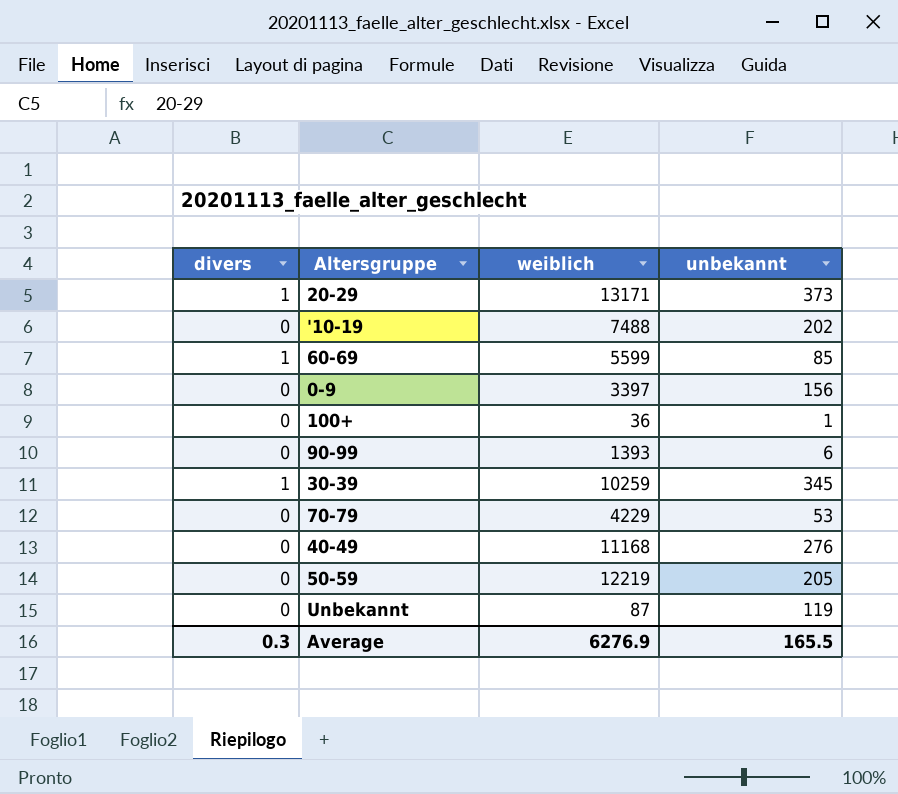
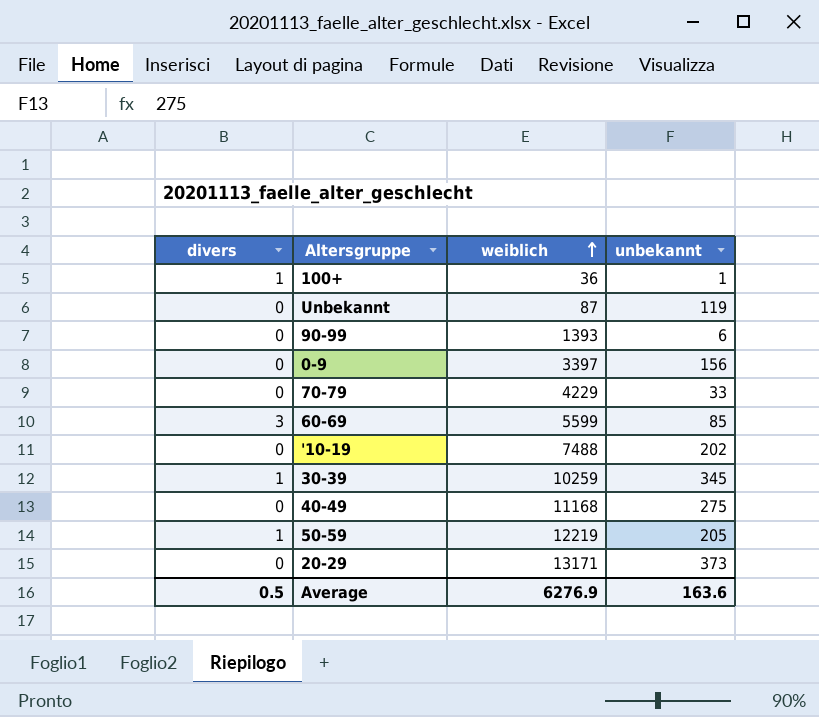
row order: none -> weiblich ascending
100+ | divers: 0 -> 1
70-79 | unbekannt: 53 -> 33
60-69 | divers: 1 -> 3
40-49 | unbekannt: 276 -> 275
50-59 | divers: 0 -> 1
20-29 | divers: 1 -> 0
Average | divers: 0.3 -> 0.5
Average | unbekannt: 165.5 -> 163.6

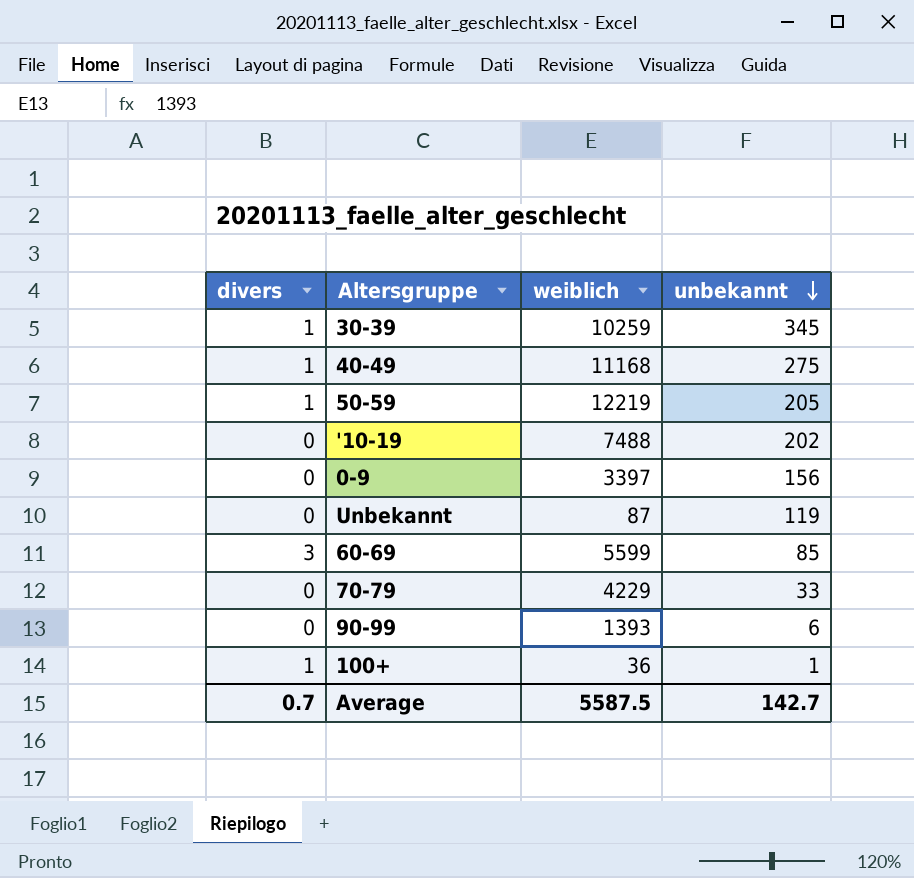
row order: weiblich ascending -> unbekannt descending
row 20-29: 0 | 13171 | 373 -> none
40-49 | divers: 0 -> 1
Average | divers: 0.5 -> 0.7
Average | weiblich: 6276.9 -> 5587.5
Average | unbekannt: 163.6 -> 142.7

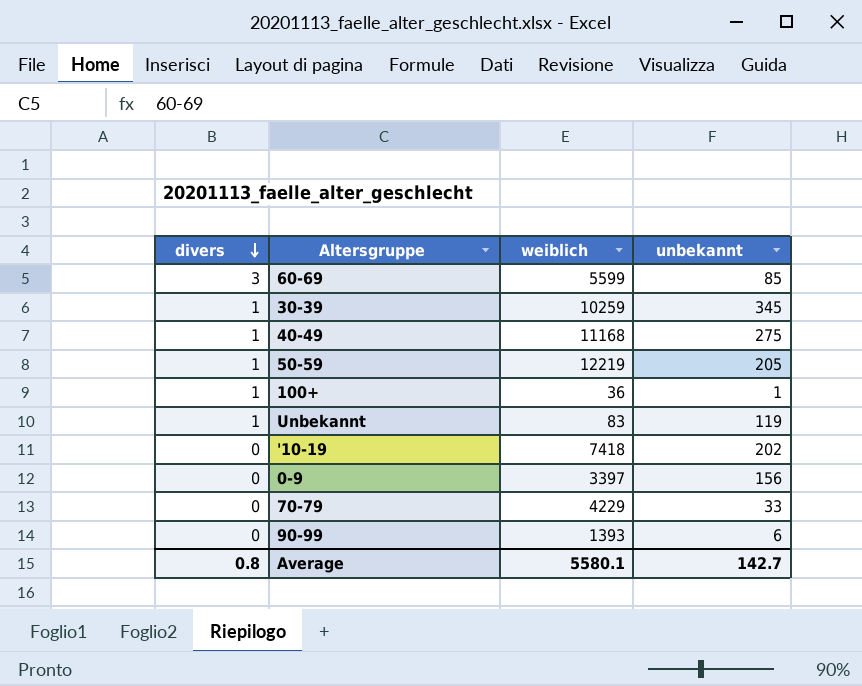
row order: unbekannt descending -> divers descending
Unbekannt | divers: 0 -> 1
Unbekannt | weiblich: 87 -> 83
'10-19 | weiblich: 7488 -> 7418
Average | divers: 0.7 -> 0.8
Average | weiblich: 5587.5 -> 5580.1

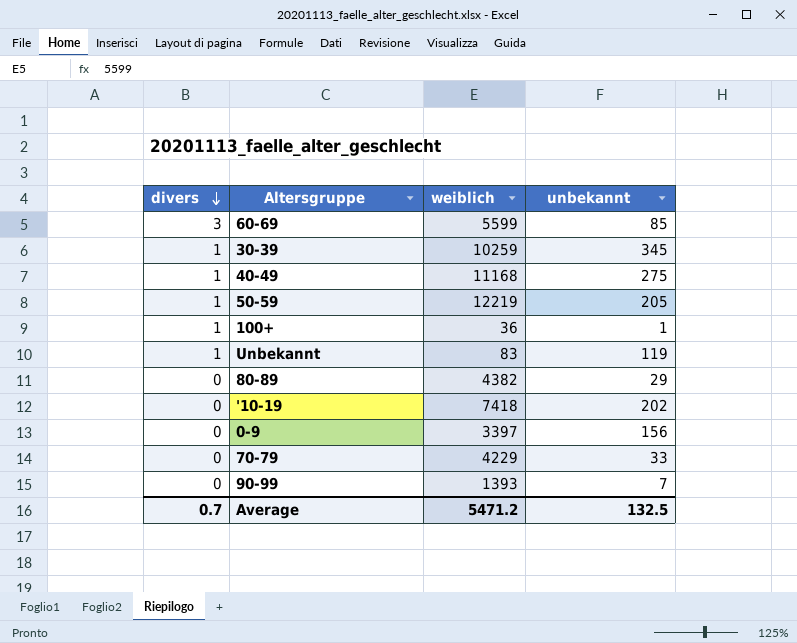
row 80-89: none -> 0 | 4382 | 29
90-99 | unbekannt: 6 -> 7
Average | divers: 0.8 -> 0.7
Average | weiblich: 5580.1 -> 5471.2
Average | unbekannt: 142.7 -> 132.5

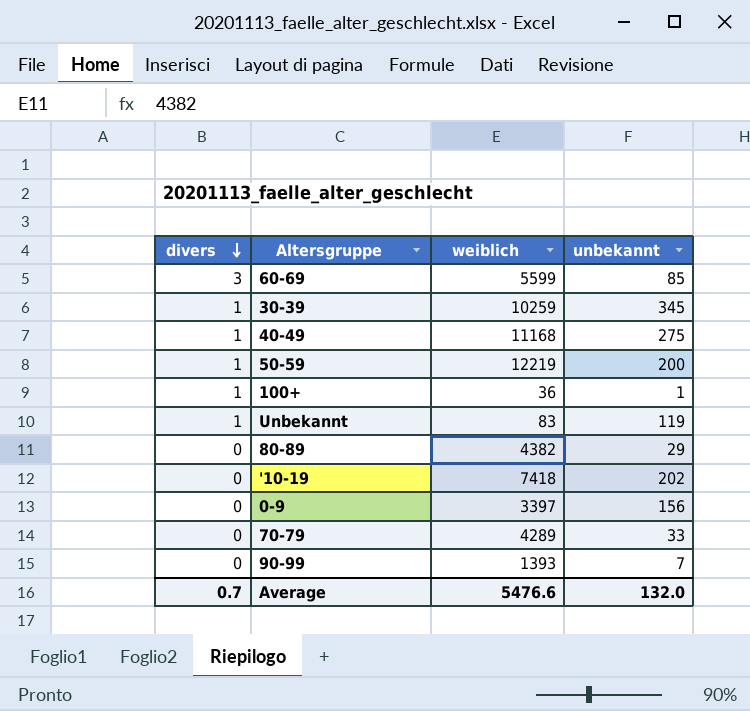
50-59 | unbekannt: 205 -> 200
70-79 | weiblich: 4229 -> 4289
Average | weiblich: 5471.2 -> 5476.6
Average | unbekannt: 132.5 -> 132.0

